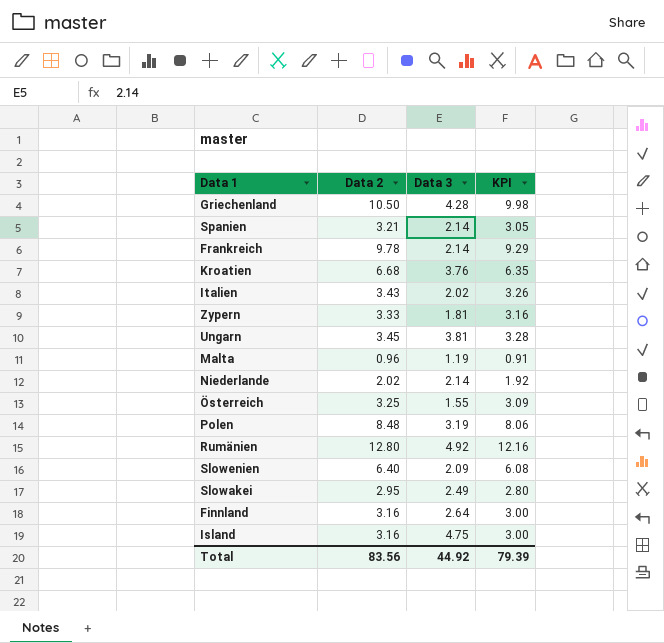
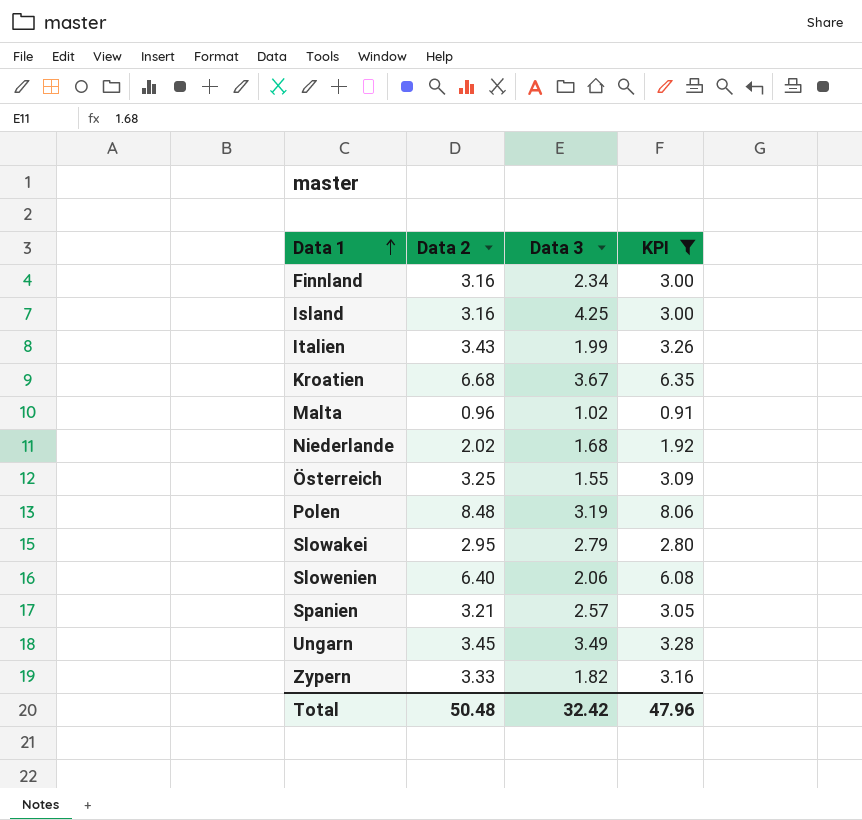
filter: none -> KPI <= 8.06
row order: none -> Data 1 ascending
Finnland | Data 3: 2.64 -> 2.34
Island | Data 3: 4.75 -> 4.25
Italien | Data 3: 2.02 -> 1.99
Kroatien | Data 3: 3.76 -> 3.67
Malta | Data 3: 1.19 -> 1.02
Niederlande | Data 3: 2.14 -> 1.68
Slowakei | Data 3: 2.49 -> 2.79
Slowenien | Data 3: 2.09 -> 2.06
Spanien | Data 3: 2.14 -> 2.57
Ungarn | Data 3: 3.81 -> 3.49
Zypern | Data 3: 1.81 -> 1.82
Total | Data 2: 83.56 -> 50.48
Total | Data 3: 44.92 -> 32.42
Total | KPI: 79.39 -> 47.96

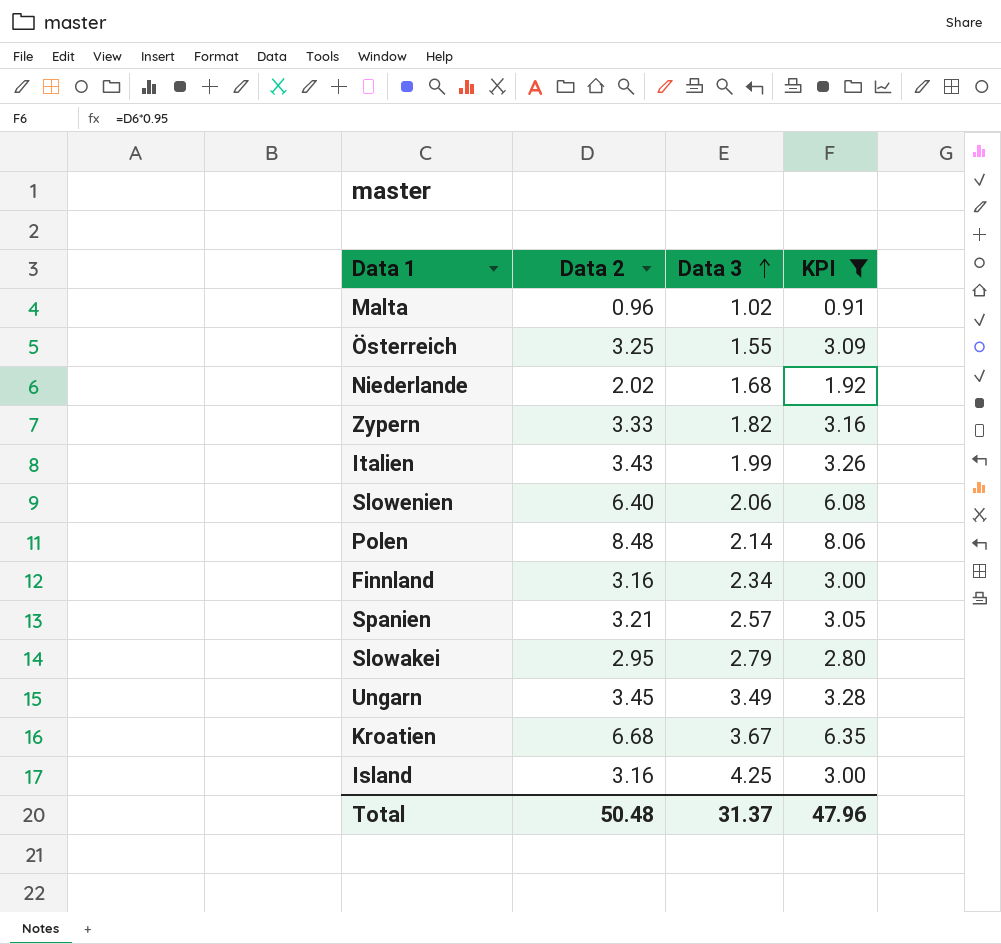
row order: Data 1 ascending -> Data 3 ascending
Polen | Data 3: 3.19 -> 2.14
Total | Data 3: 32.42 -> 31.37

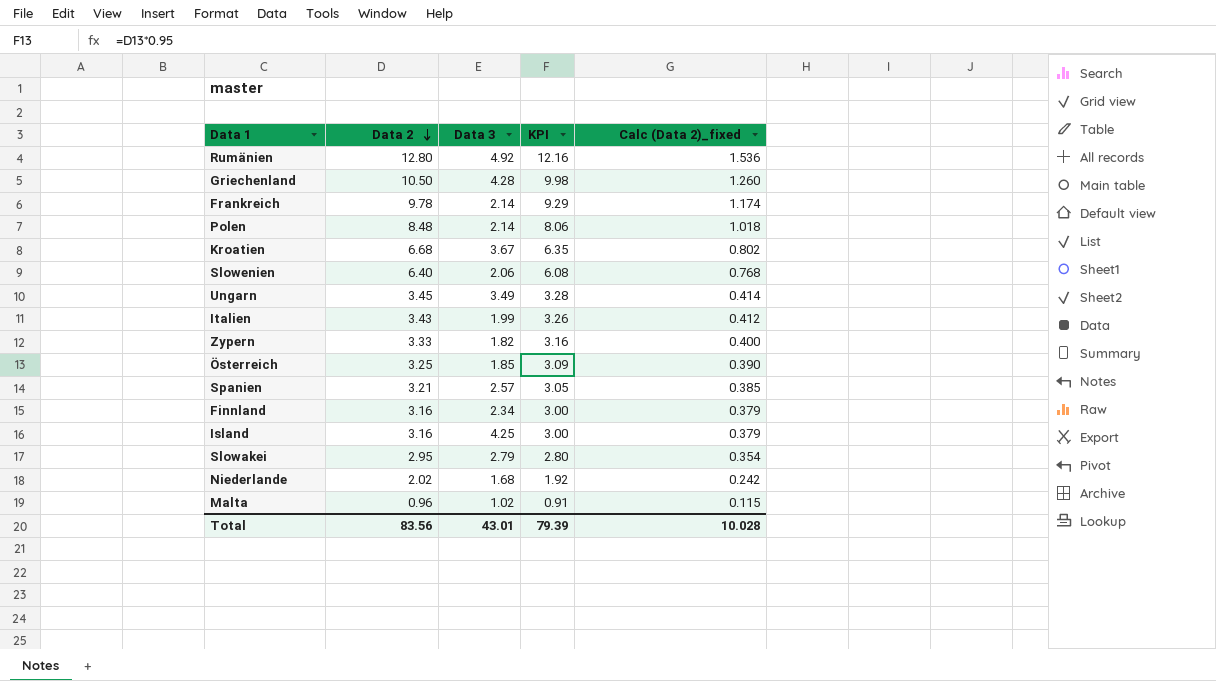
filter: KPI <= 8.06 -> none
row order: Data 3 ascending -> Data 2 descending
column Calc (Data 2)_fixed | formula: none -> [Data 2] * 0.12
Österreich | Data 3: 1.55 -> 1.85
Total | Data 2: 50.48 -> 83.56
Total | Data 3: 31.37 -> 43.01
Total | KPI: 47.96 -> 79.39

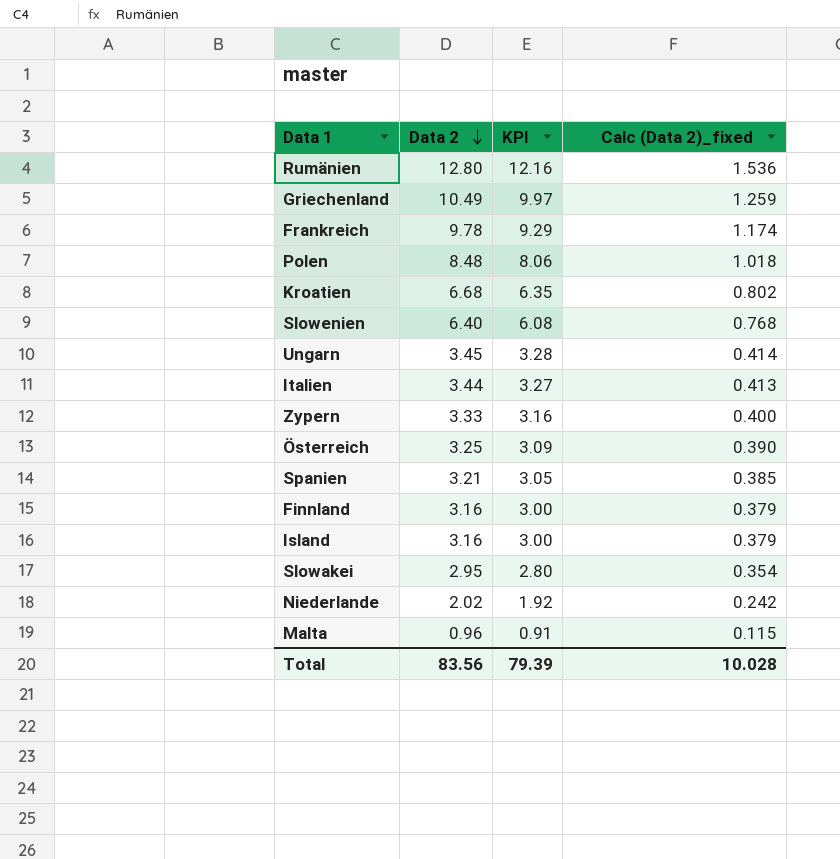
column Data 3 | position: 3 -> none
Griechenland | Data 2: 10.50 -> 10.49
Griechenland | KPI: 9.98 -> 9.97
Griechenland | Calc (Data 2)_fixed: 1.260 -> 1.259
Italien | Data 2: 3.43 -> 3.44
Italien | KPI: 3.26 -> 3.27
Italien | Calc (Data 2)_fixed: 0.412 -> 0.413

